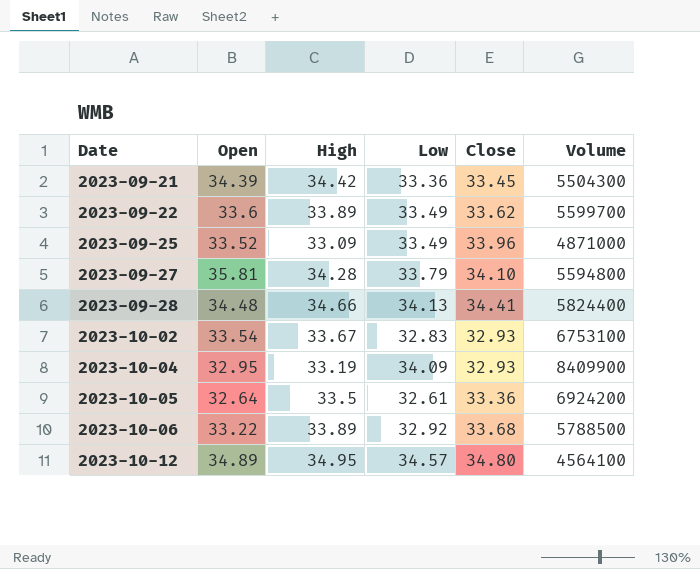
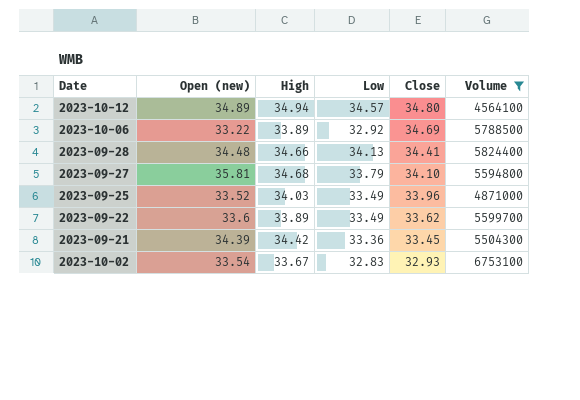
filter: none -> Volume <= 6753100
row order: Date ascending -> Close descending
column name: Open -> Open (new)
2023-10-12 | High: 34.95 -> 34.94
2023-10-06 | Close: 33.68 -> 34.69
2023-09-27 | High: 34.28 -> 34.68
2023-09-25 | High: 33.09 -> 34.03

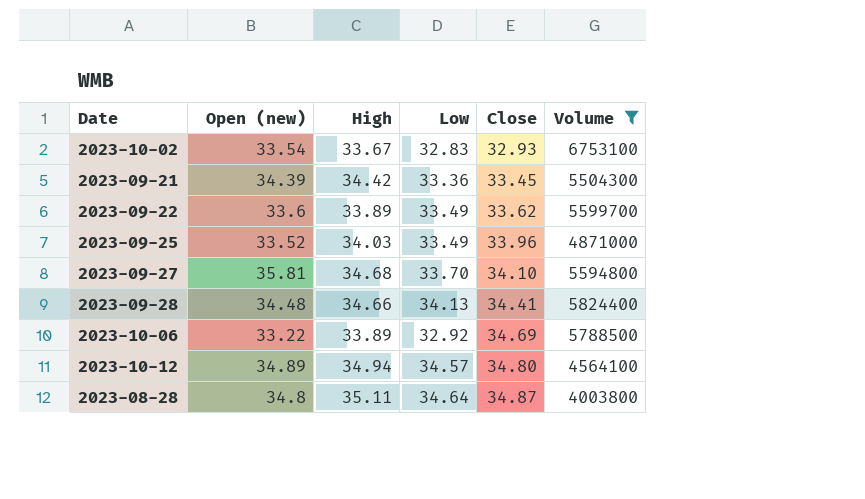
row order: Close descending -> Close ascending
2023-09-27 | Low: 33.79 -> 33.70
row 2023-08-28: none -> 34.8 | 35.11 | 34.64 | 34.87 | 4003800

